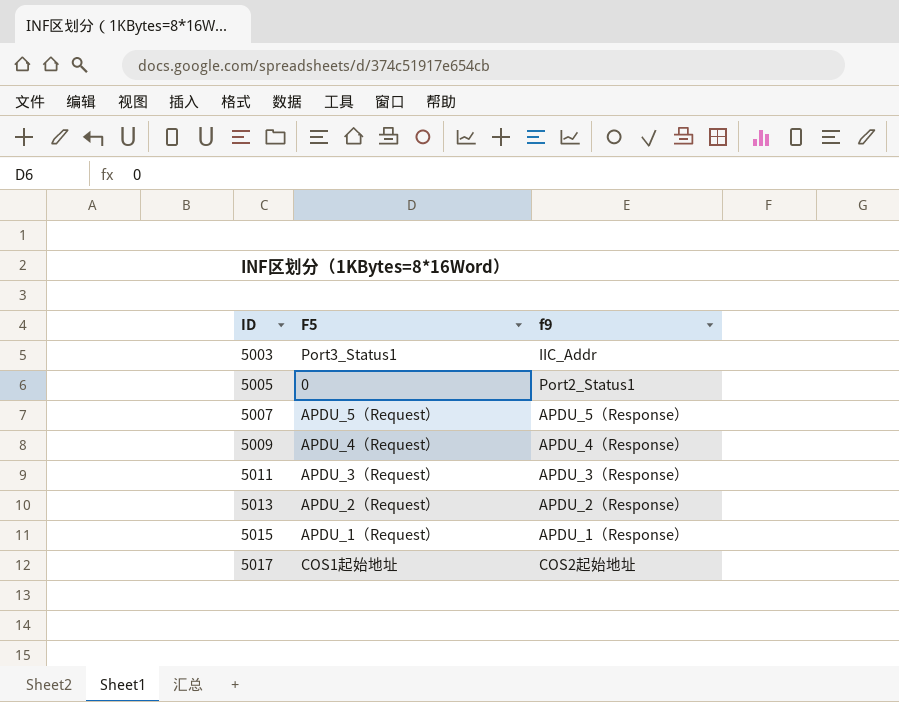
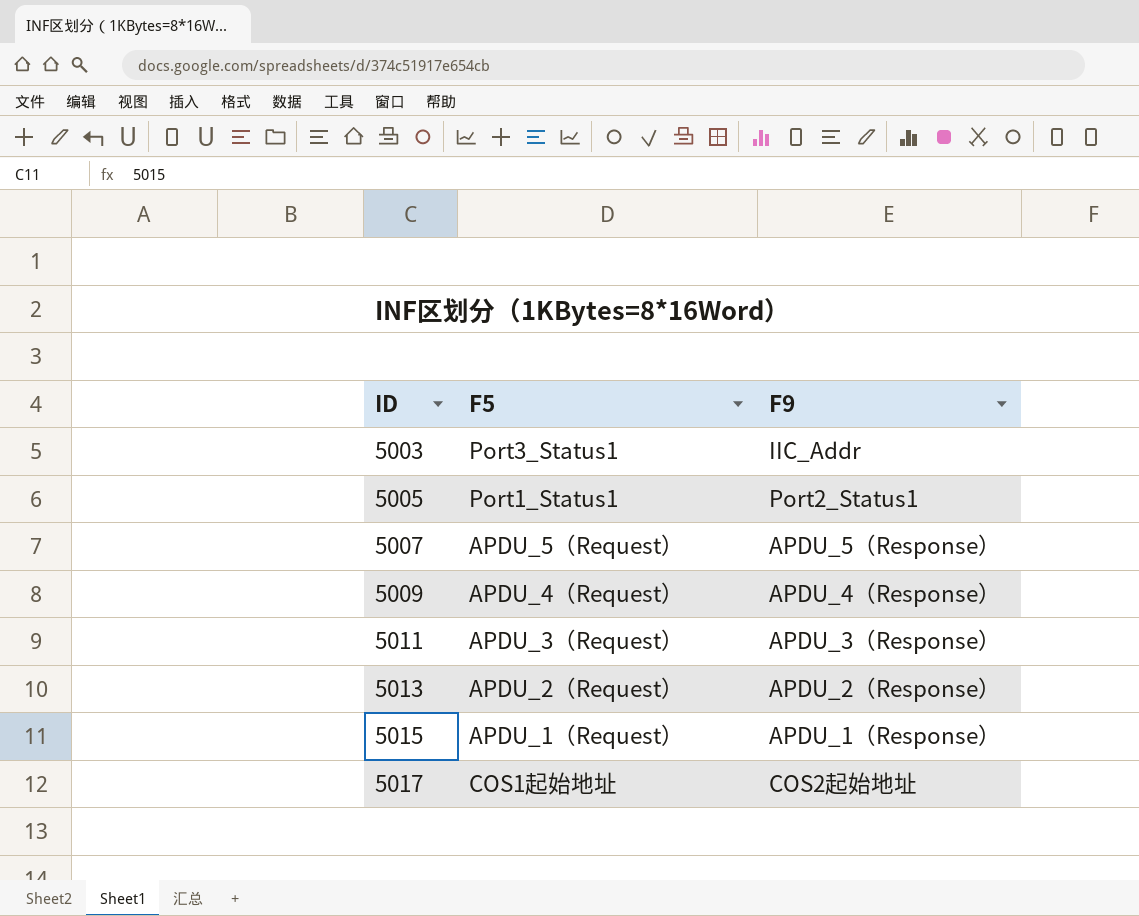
column name: f9 -> F9
5005 | F5: 0 -> Port1_Status1

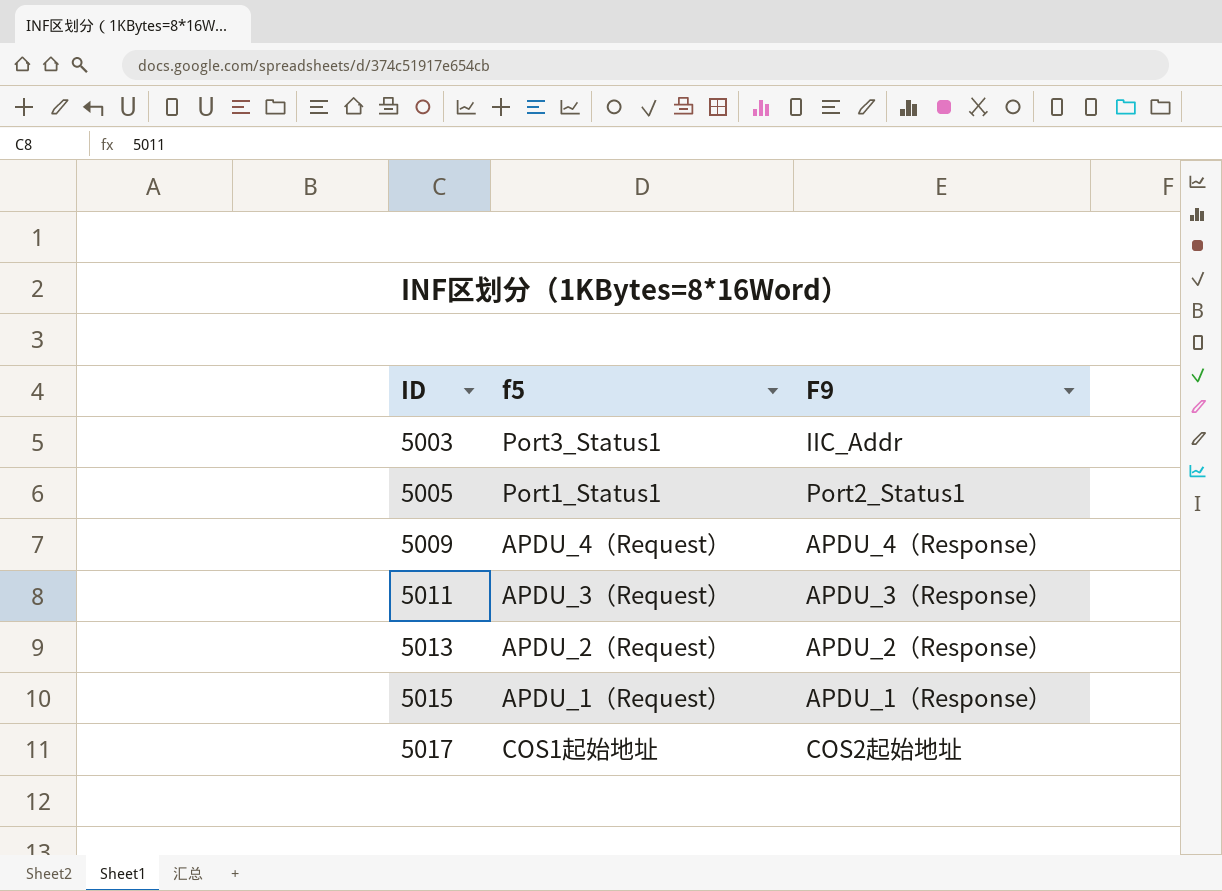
column name: F5 -> f5
row 5007: APDU_5（Request） | APDU_5（Response） -> none

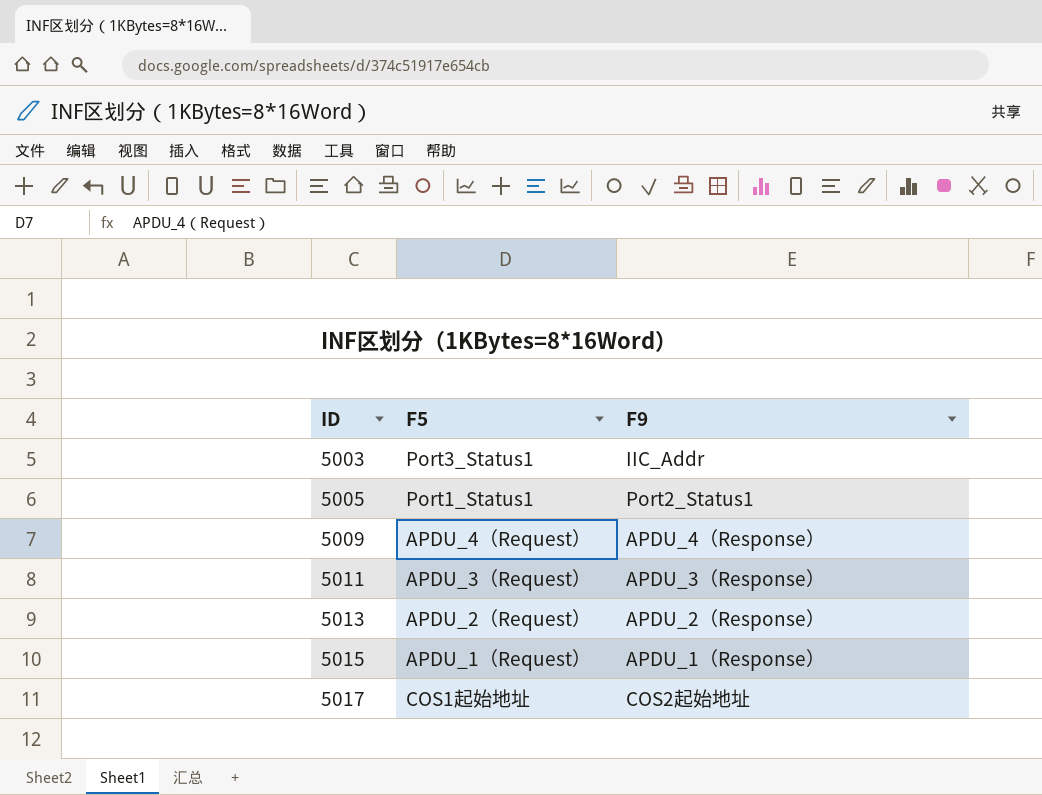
column name: f5 -> F5

